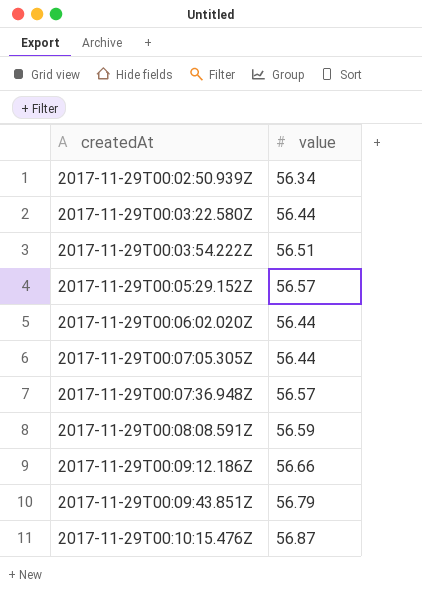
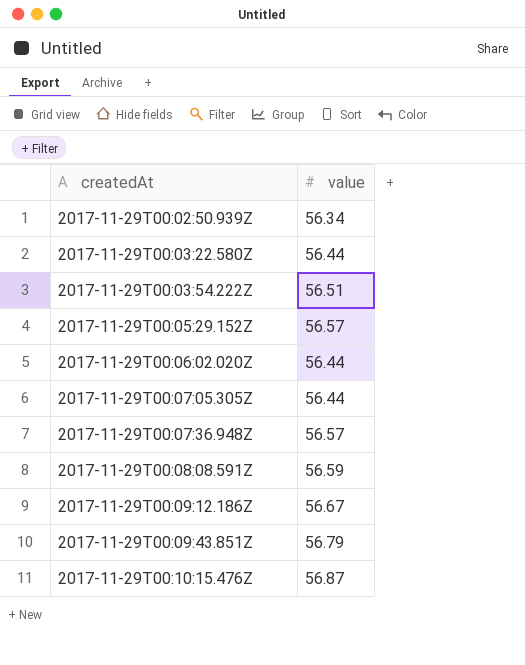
2017-11-29T00:09:12.186Z | value: 56.66 -> 56.67

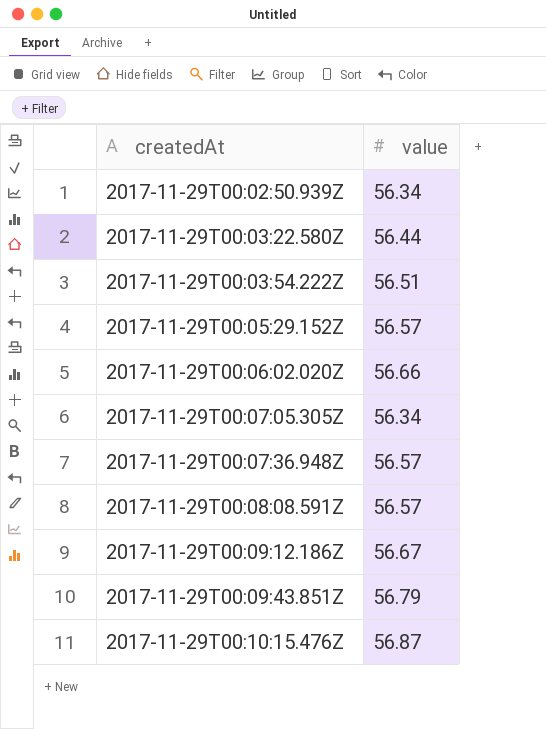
2017-11-29T00:06:02.020Z | value: 56.44 -> 56.66
2017-11-29T00:07:05.305Z | value: 56.44 -> 56.34
2017-11-29T00:08:08.591Z | value: 56.59 -> 56.57

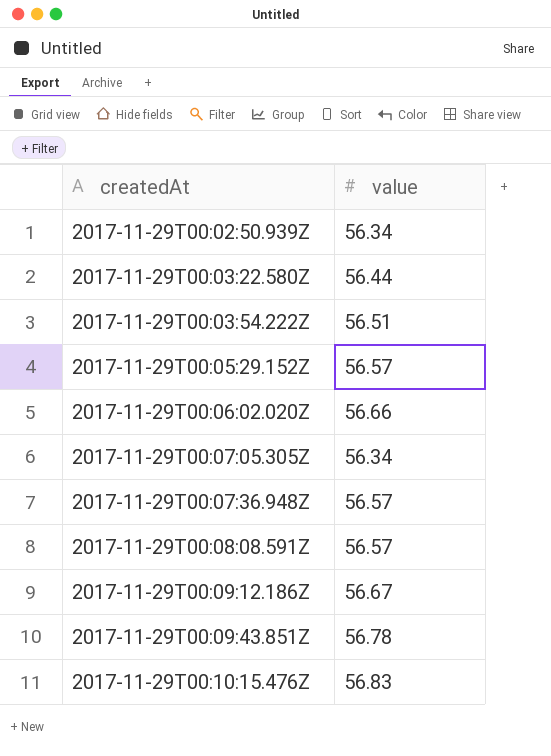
2017-11-29T00:09:43.851Z | value: 56.79 -> 56.78
2017-11-29T00:10:15.476Z | value: 56.87 -> 56.83

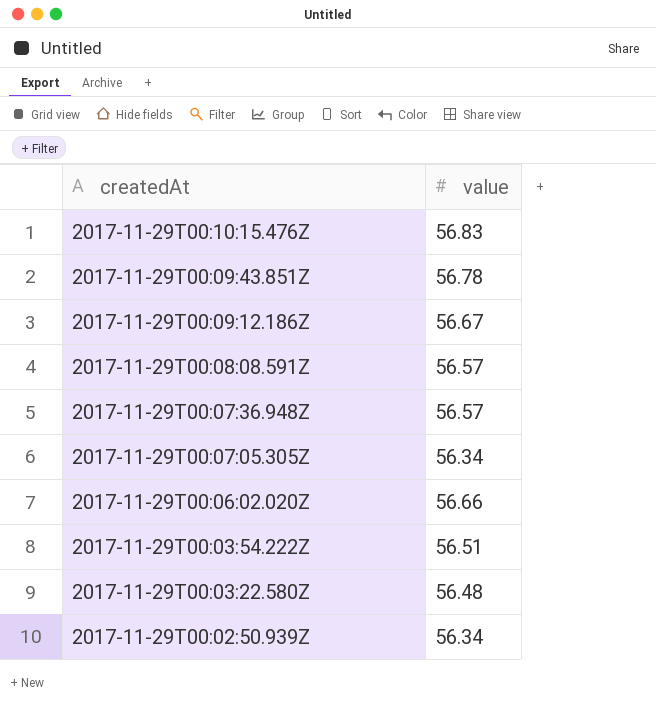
row order: createdAt ascending -> createdAt descending
row 2017-11-29T00:05:29.152Z: 56.57 -> none
2017-11-29T00:03:22.580Z | value: 56.44 -> 56.48

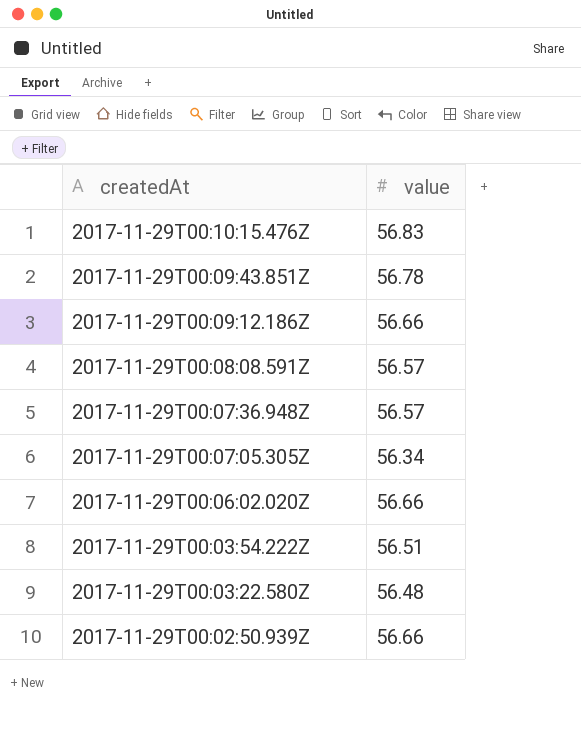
2017-11-29T00:09:12.186Z | value: 56.67 -> 56.66
2017-11-29T00:02:50.939Z | value: 56.34 -> 56.66

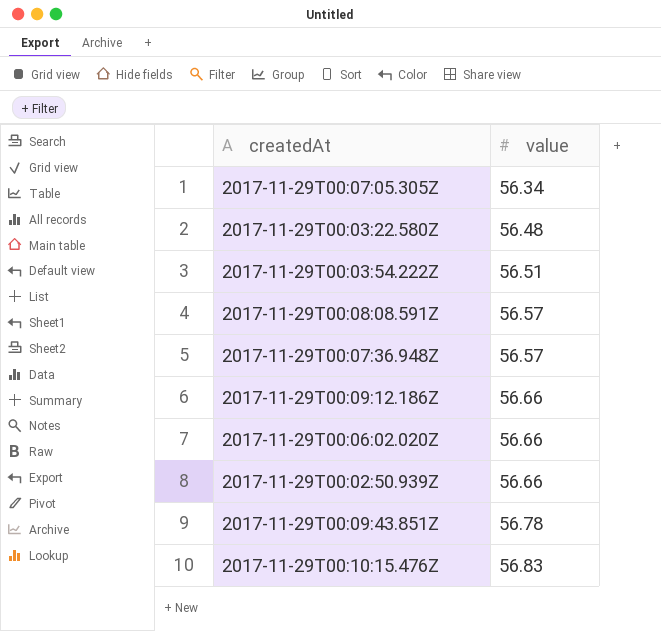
row order: createdAt descending -> value ascending

